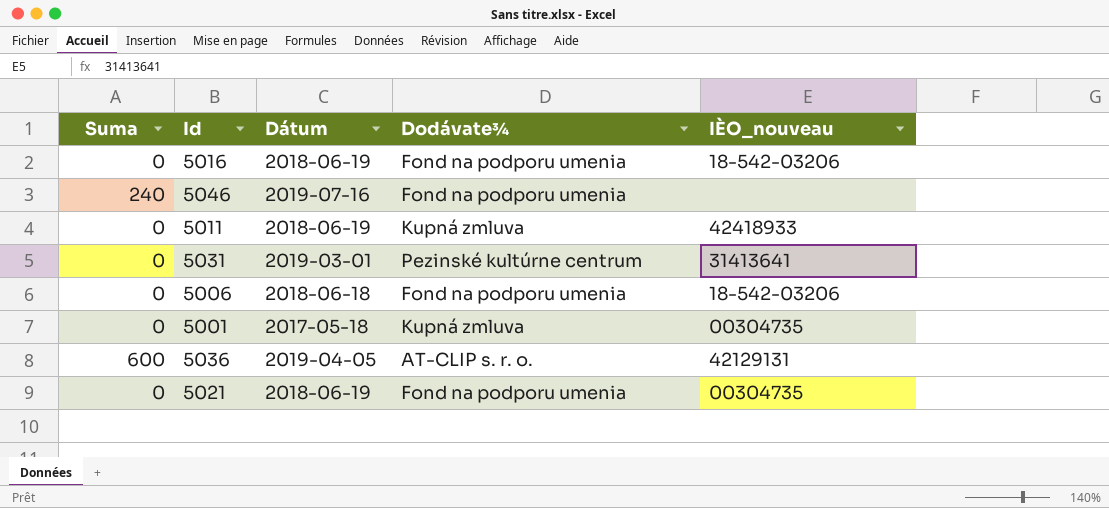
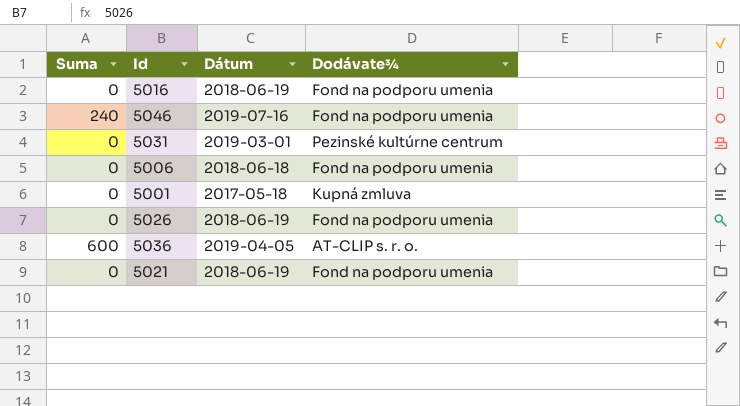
column IÈO_nouveau | position: 5 -> none
row 5011: 0 | 2018-06-19 | Kupná zmluva | 42418933 -> none
row 5026: none -> 0 | 2018-06-19 | Fond na podporu umenia

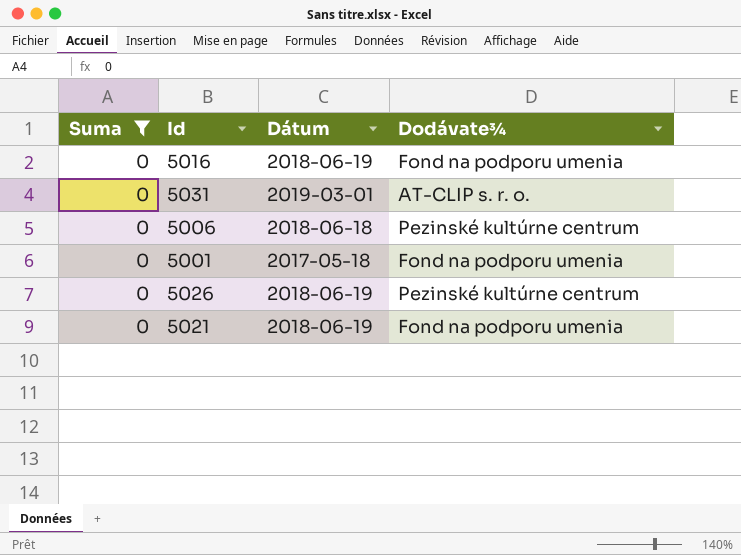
filter: none -> Suma = 0
5031 | Dodávate¾: Pezinské kultúrne centrum -> AT-CLIP s. r. o.
5006 | Dodávate¾: Fond na podporu umenia -> Pezinské kultúrne centrum
5001 | Dodávate¾: Kupná zmluva -> Fond na podporu umenia
5026 | Dodávate¾: Fond na podporu umenia -> Pezinské kultúrne centrum

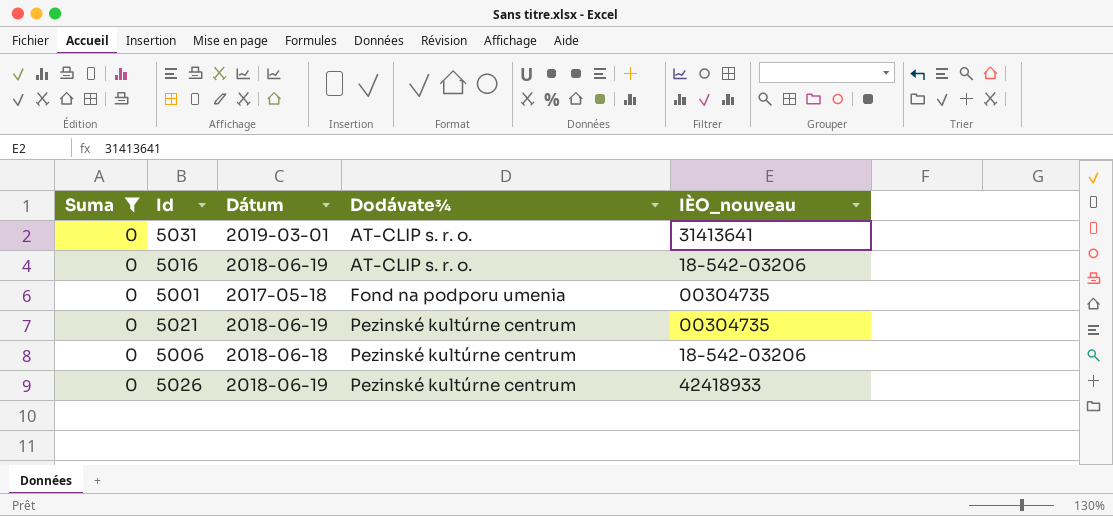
row order: none -> Dodávate¾ ascending
column IÈO_nouveau | position: none -> 5
5016 | Dodávate¾: Fond na podporu umenia -> AT-CLIP s. r. o.
5021 | Dodávate¾: Fond na podporu umenia -> Pezinské kultúrne centrum

